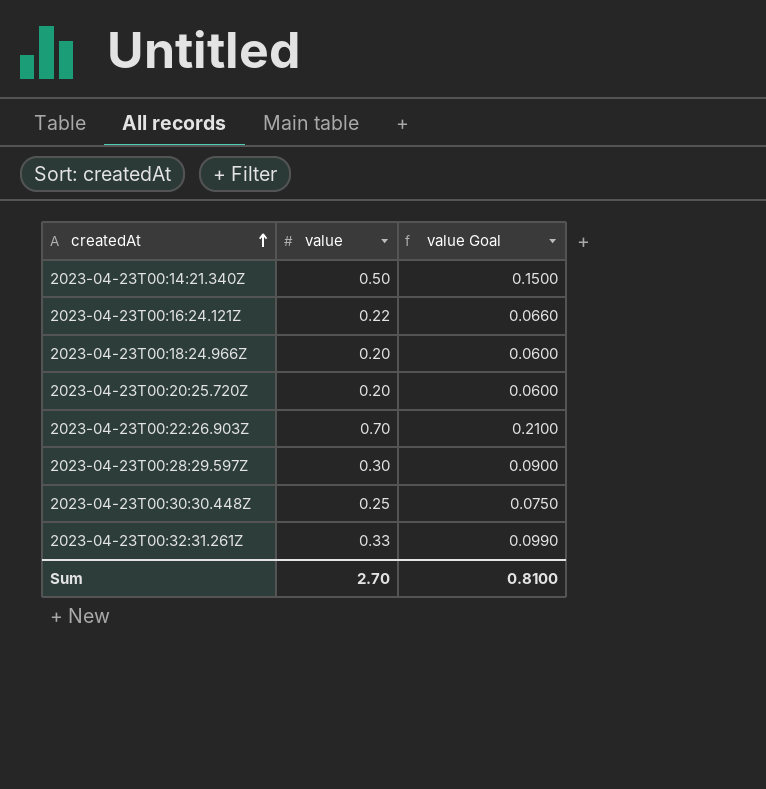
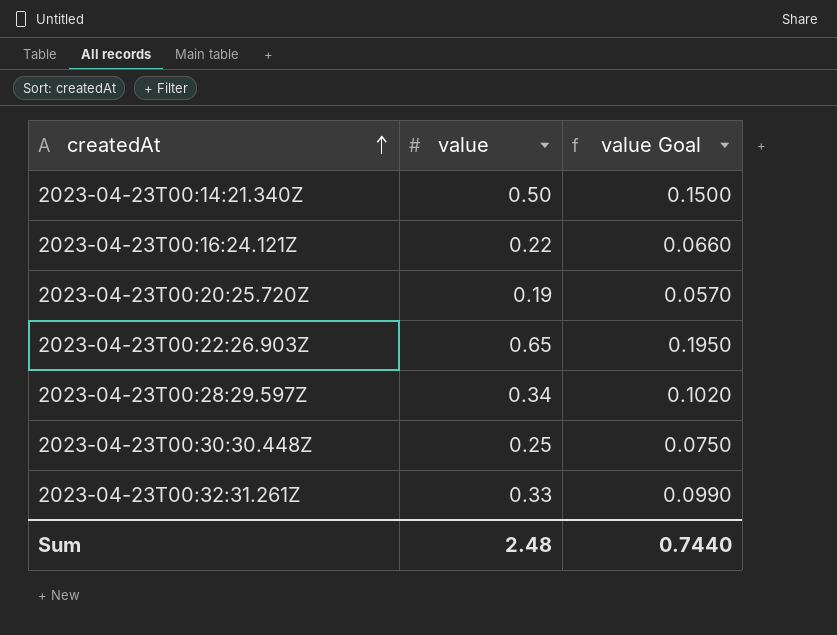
row 2023-04-23T00:18:24.966Z: 0.20 | 0.0600 -> none
2023-04-23T00:20:25.720Z | value: 0.20 -> 0.19
2023-04-23T00:20:25.720Z | value Goal: 0.0600 -> 0.0570
2023-04-23T00:22:26.903Z | value: 0.70 -> 0.65
2023-04-23T00:22:26.903Z | value Goal: 0.2100 -> 0.1950
2023-04-23T00:28:29.597Z | value: 0.30 -> 0.34
2023-04-23T00:28:29.597Z | value Goal: 0.0900 -> 0.1020
Sum | value: 2.70 -> 2.48
Sum | value Goal: 0.8100 -> 0.7440

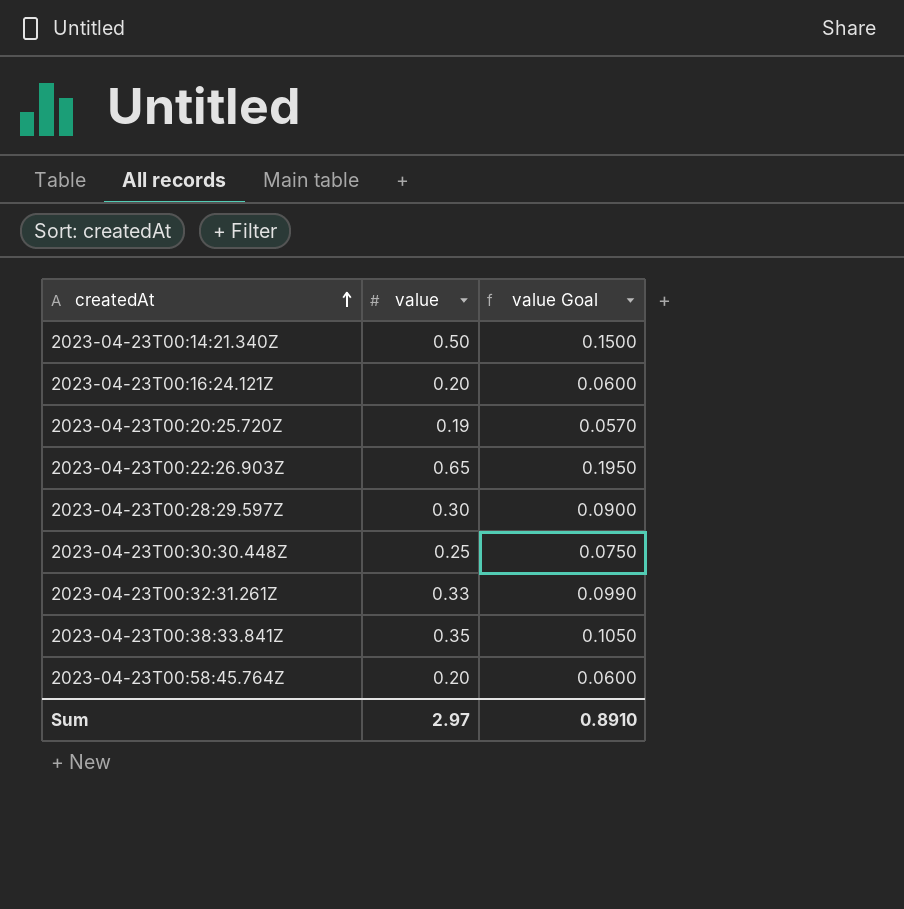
2023-04-23T00:16:24.121Z | value: 0.22 -> 0.20
2023-04-23T00:16:24.121Z | value Goal: 0.0660 -> 0.0600
2023-04-23T00:28:29.597Z | value: 0.34 -> 0.30
2023-04-23T00:28:29.597Z | value Goal: 0.1020 -> 0.0900
row 2023-04-23T00:38:33.841Z: none -> 0.35 | 0.1050
row 2023-04-23T00:58:45.764Z: none -> 0.20 | 0.0600
Sum | value: 2.48 -> 2.97
Sum | value Goal: 0.7440 -> 0.8910

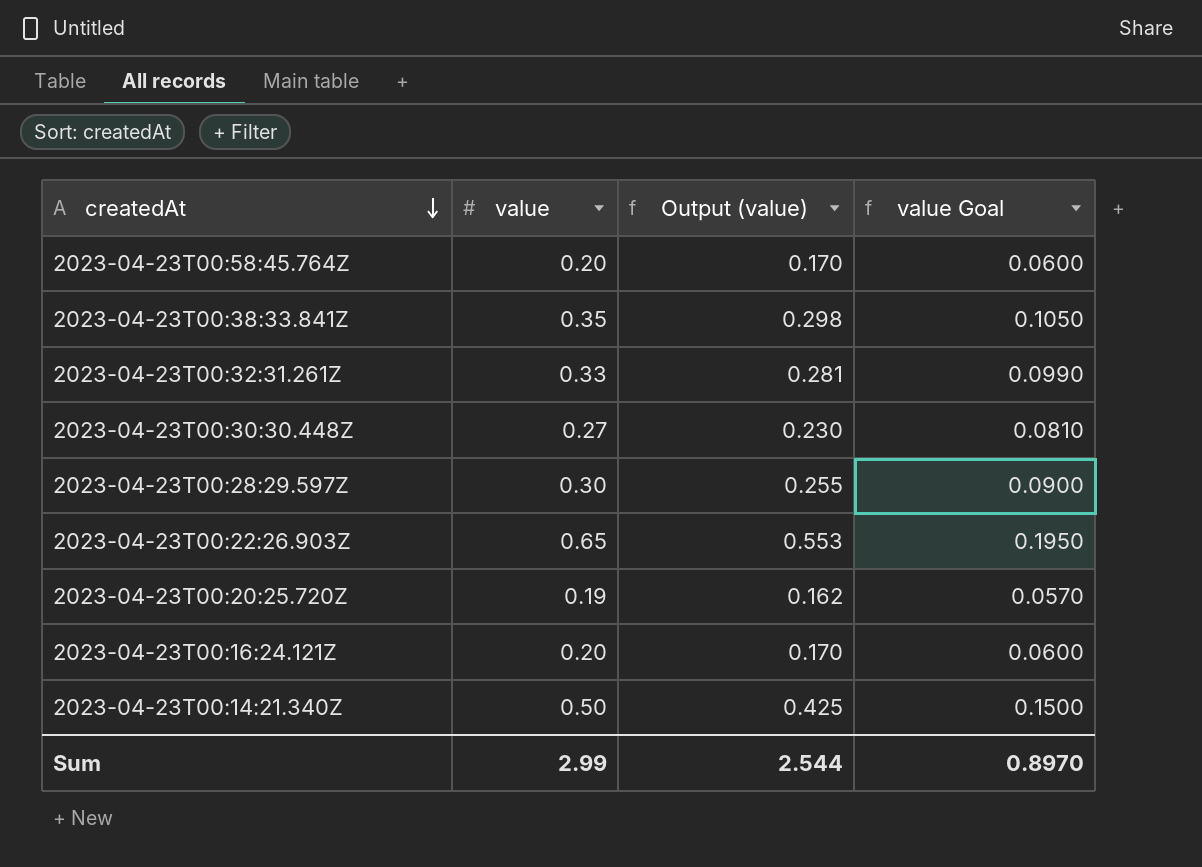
row order: createdAt ascending -> createdAt descending
column Output (value) | formula: none -> [value] * 0.85
2023-04-23T00:30:30.448Z | value: 0.25 -> 0.27
2023-04-23T00:30:30.448Z | value Goal: 0.0750 -> 0.0810
Sum | value: 2.97 -> 2.99
Sum | value Goal: 0.8910 -> 0.8970

